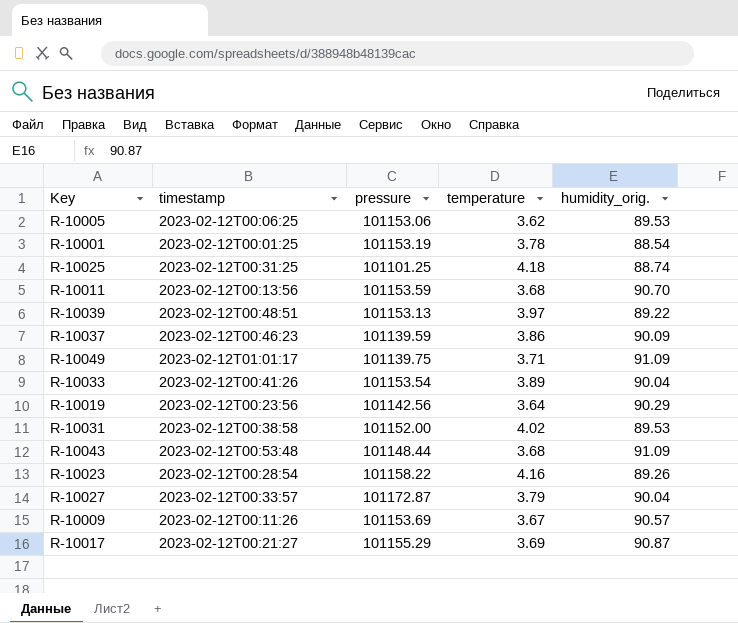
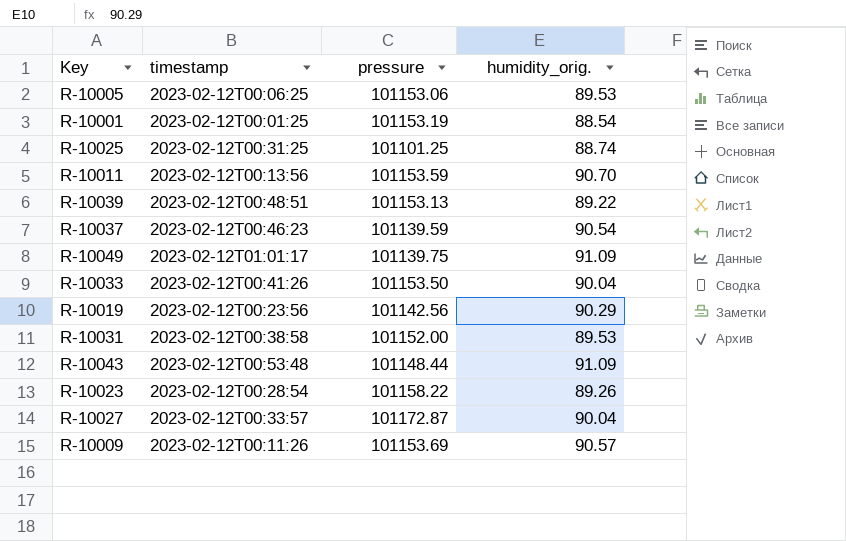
column temperature | position: 4 -> none
row R-10017: 2023-02-12T00:21:27 | 101155.29 | 3.69 | 90.87 -> none
R-10037 | humidity_orig.: 90.09 -> 90.54
R-10033 | pressure: 101153.54 -> 101153.50

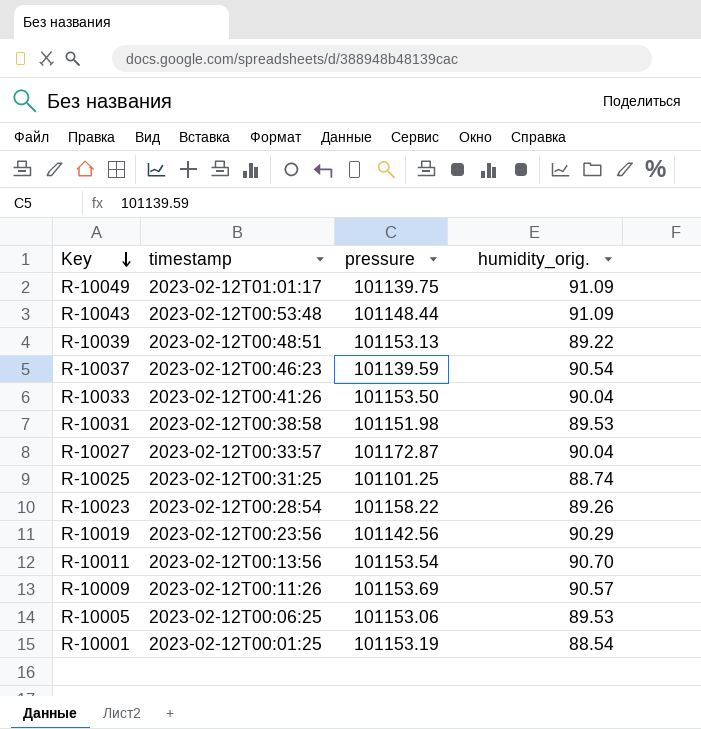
row order: none -> Key descending
R-10031 | pressure: 101152.00 -> 101151.98
R-10011 | pressure: 101153.59 -> 101153.54

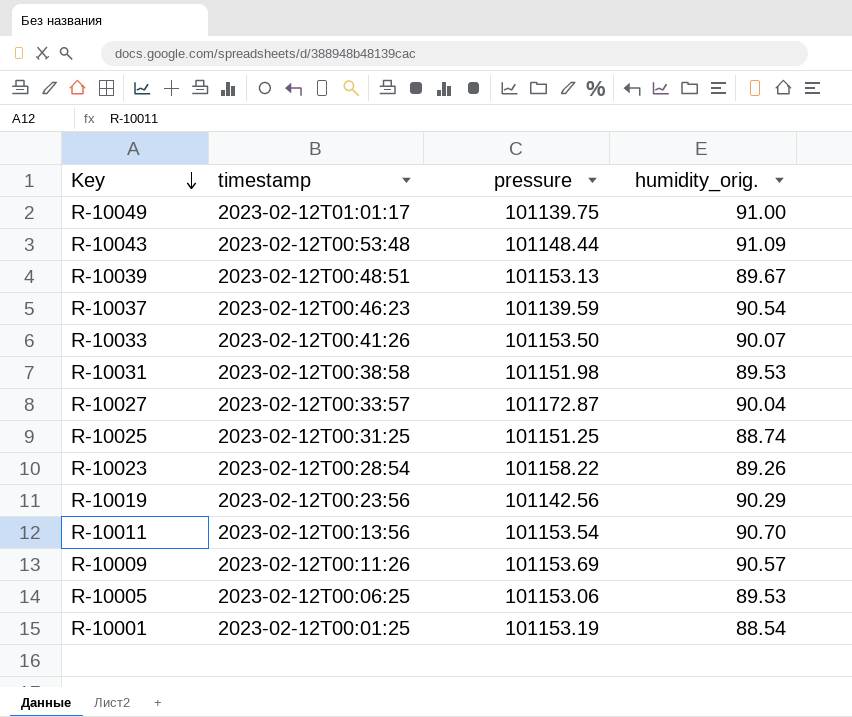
R-10049 | humidity_orig.: 91.09 -> 91.00
R-10039 | humidity_orig.: 89.22 -> 89.67
R-10033 | humidity_orig.: 90.04 -> 90.07
R-10025 | pressure: 101101.25 -> 101151.25

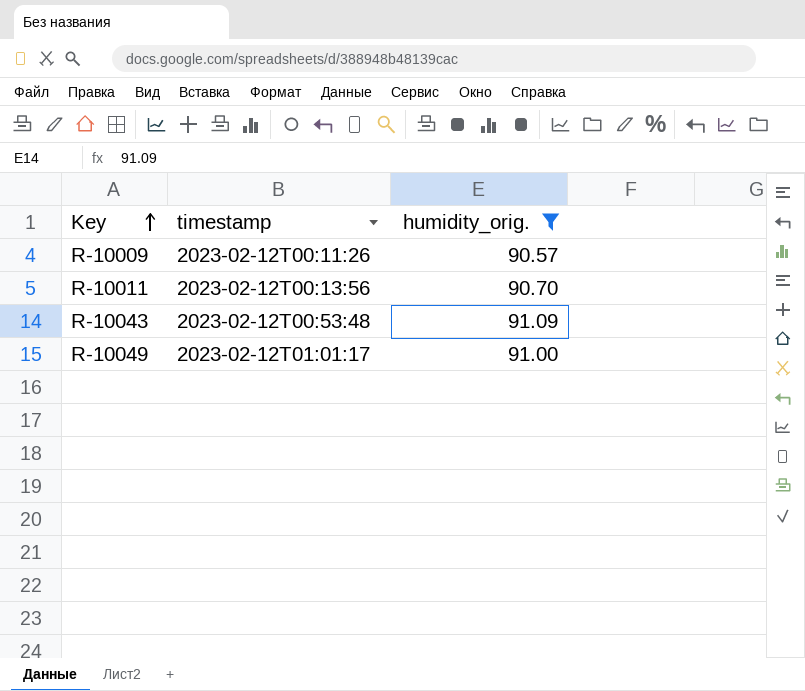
filter: none -> humidity_orig. >= 90.57
row order: Key descending -> Key ascending
column pressure | position: 3 -> none

